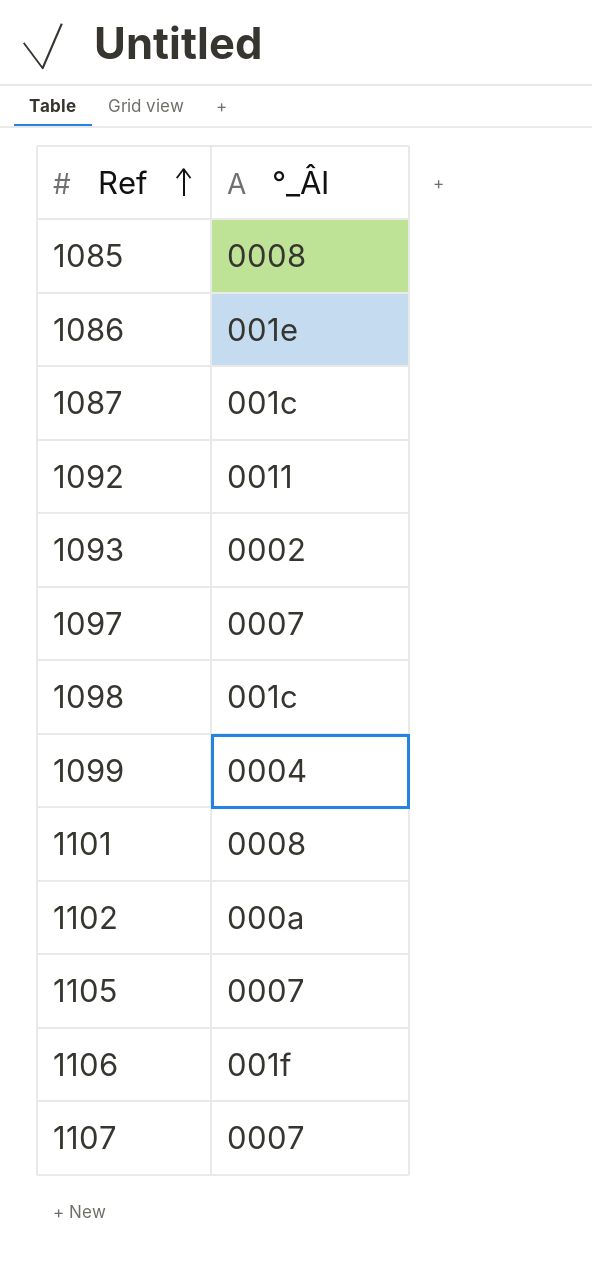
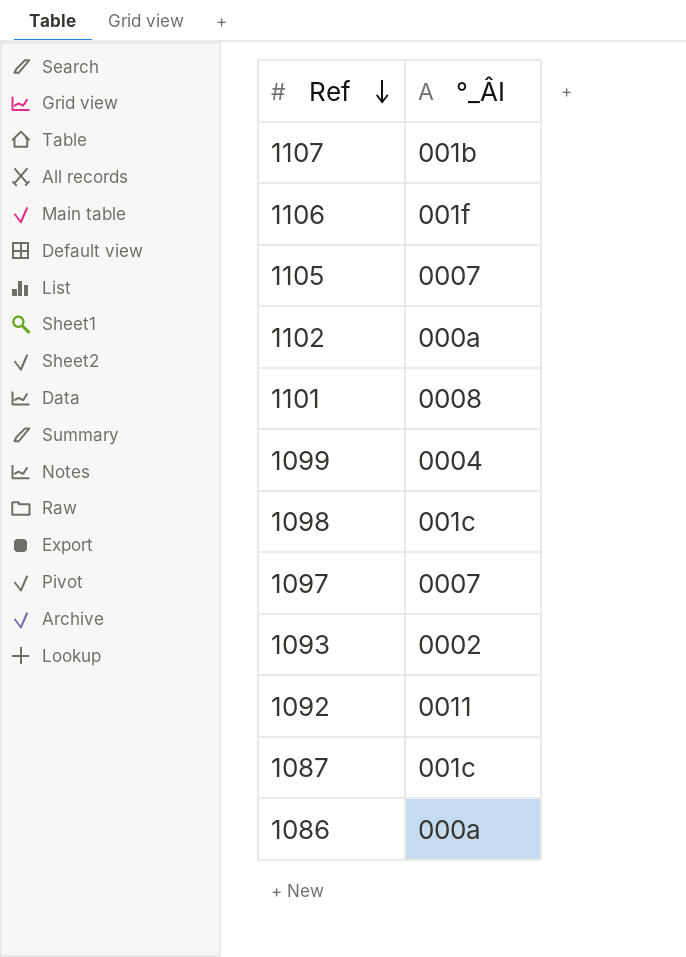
row order: Ref ascending -> Ref descending
row 1085: 0008 -> none
1107 | °_ÂI: 0007 -> 001b
1086 | °_ÂI: 001e -> 000a

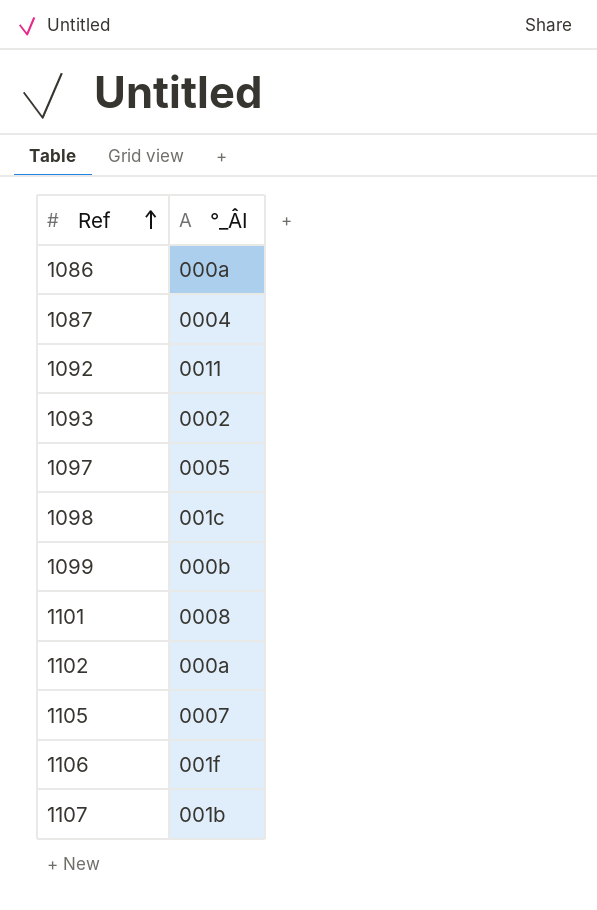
row order: Ref descending -> Ref ascending
1087 | °_ÂI: 001c -> 0004
1097 | °_ÂI: 0007 -> 0005
1099 | °_ÂI: 0004 -> 000b

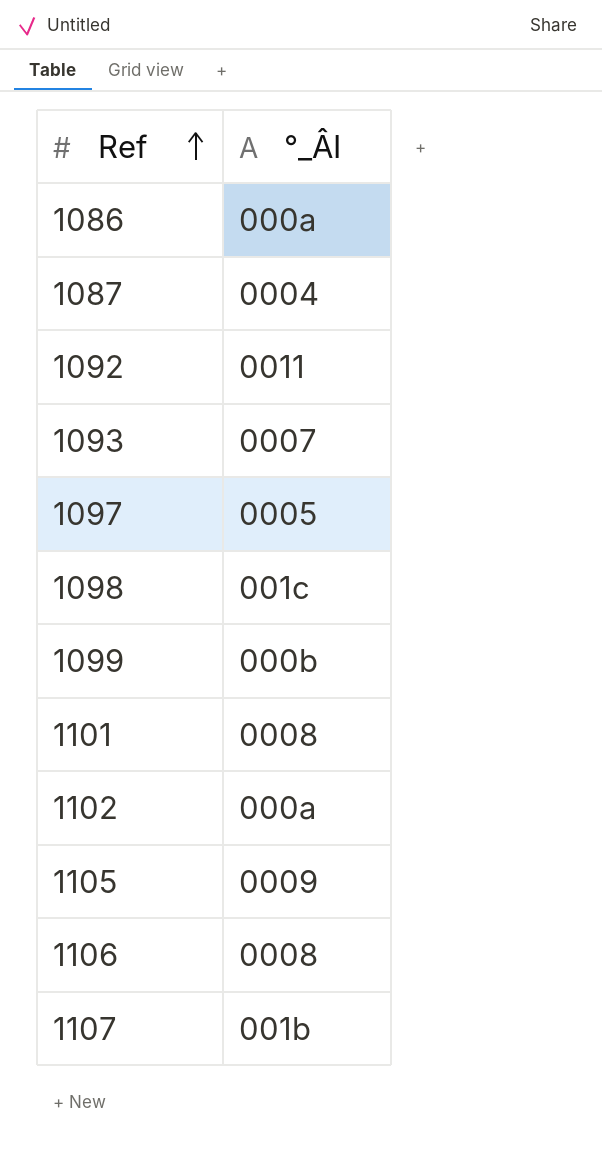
1093 | °_ÂI: 0002 -> 0007
1105 | °_ÂI: 0007 -> 0009
1106 | °_ÂI: 001f -> 0008

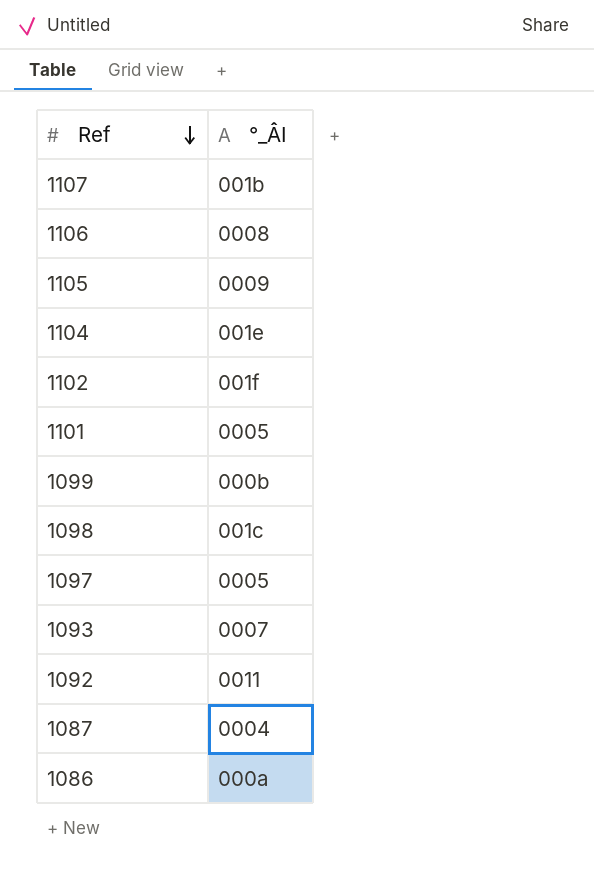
row order: Ref ascending -> Ref descending
row 1104: none -> 001e
1102 | °_ÂI: 000a -> 001f
1101 | °_ÂI: 0008 -> 0005

